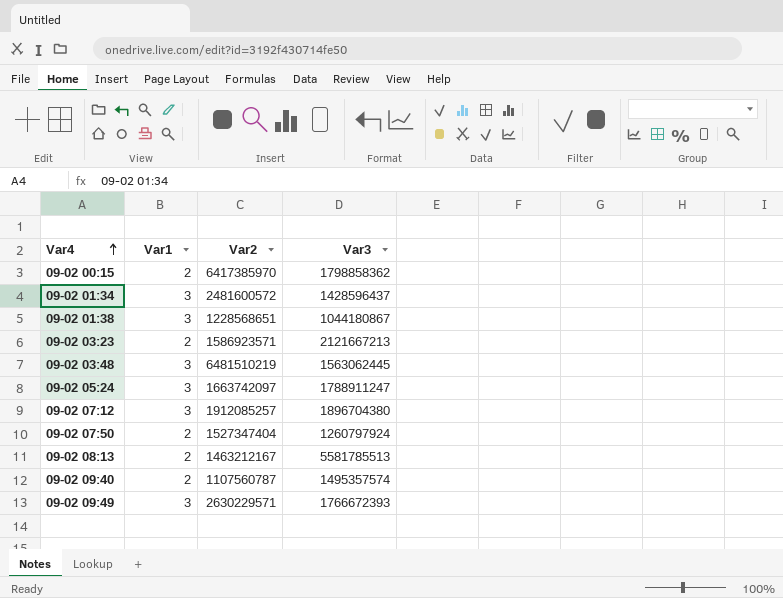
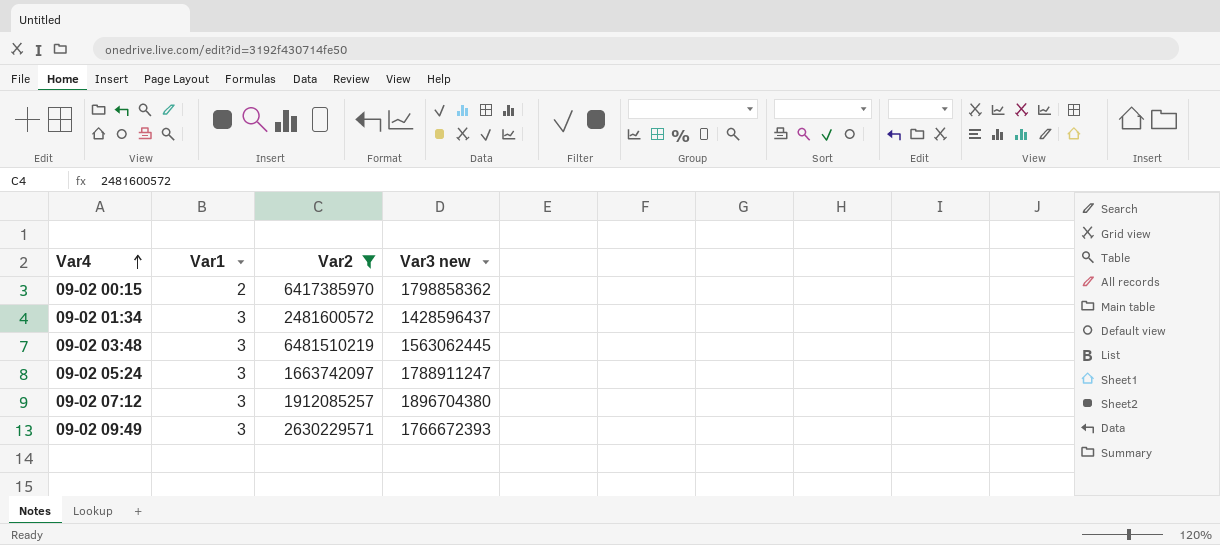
filter: none -> Var2 >= 1663742097
column name: Var3 -> Var3 new

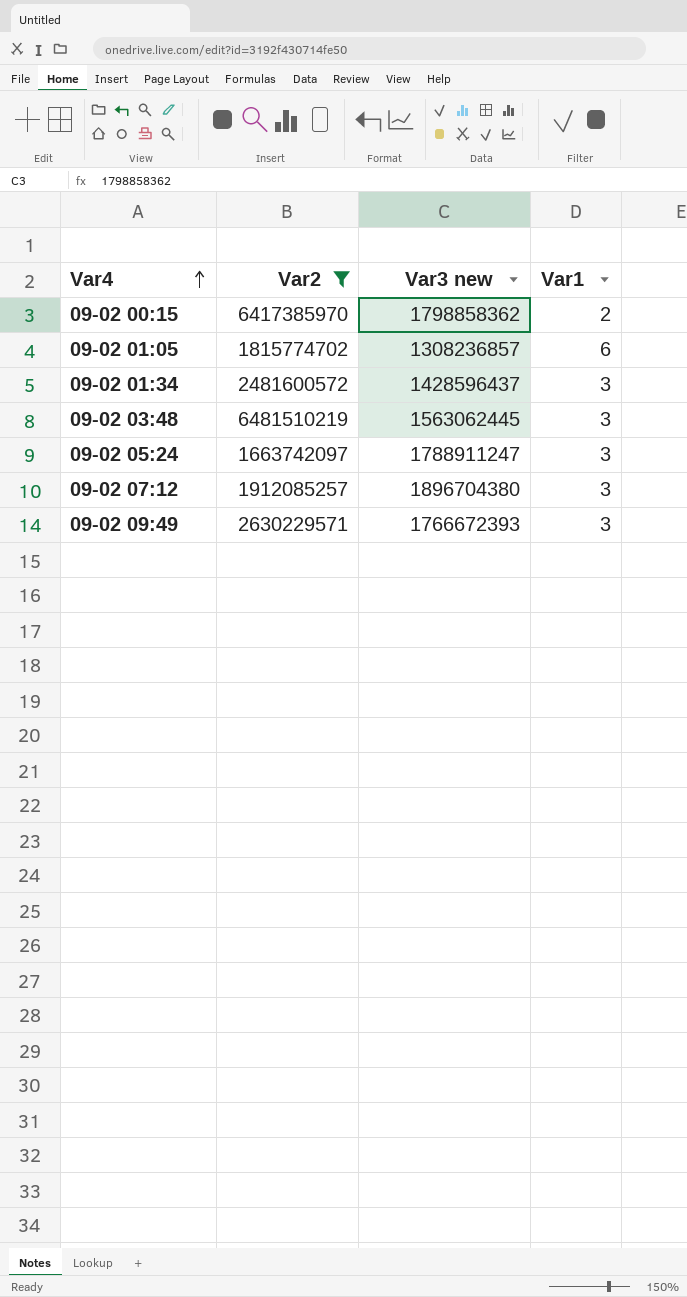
column Var1 | position: 2 -> 4
row 09-02 01:05: none -> 1815774702 | 1308236857 | 6

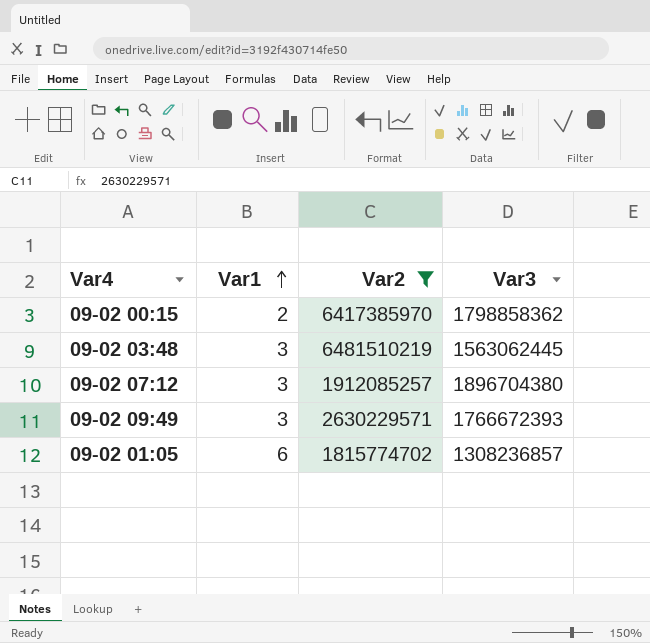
row order: Var4 ascending -> Var1 ascending
column Var1 | position: 4 -> 2
column name: Var3 new -> Var3
row 09-02 01:34: 2481600572 | 1428596437 | 3 -> none
row 09-02 05:24: 1663742097 | 1788911247 | 3 -> none

